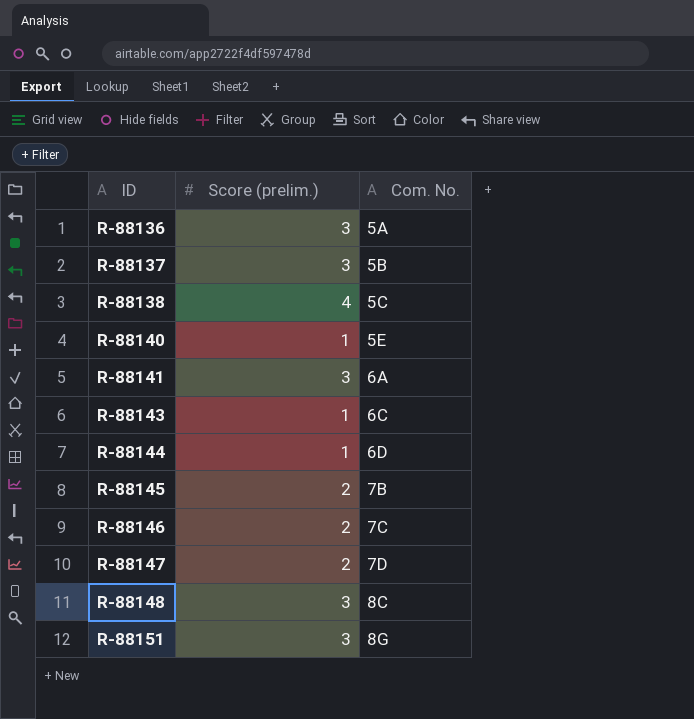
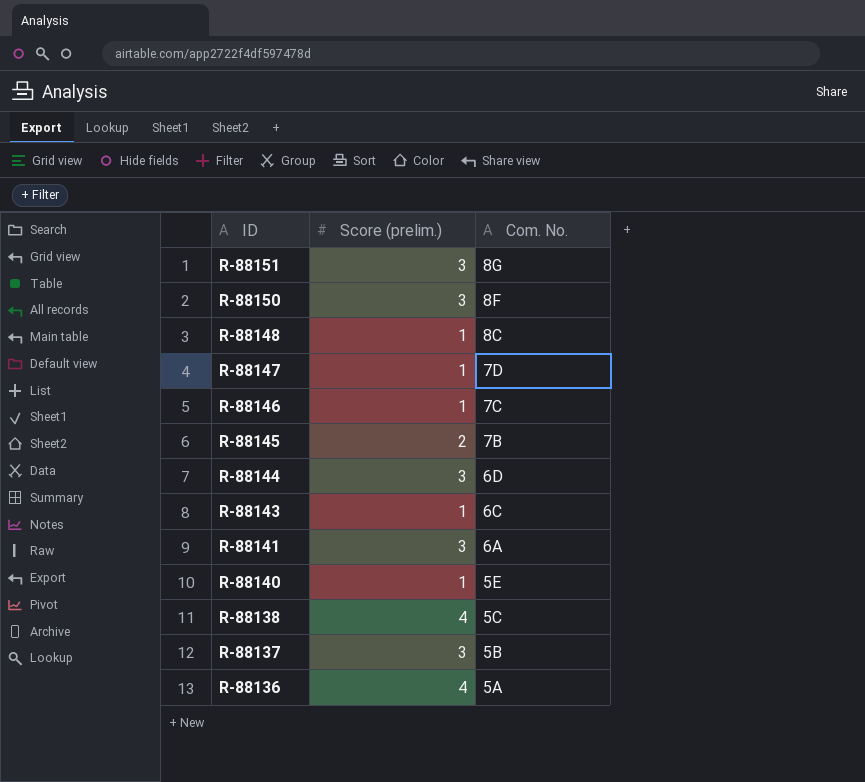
row order: ID ascending -> ID descending
row R-88150: none -> 3 | 8F
R-88148 | Score (prelim.): 3 -> 1
R-88147 | Score (prelim.): 2 -> 1
R-88146 | Score (prelim.): 2 -> 1
R-88144 | Score (prelim.): 1 -> 3
R-88136 | Score (prelim.): 3 -> 4

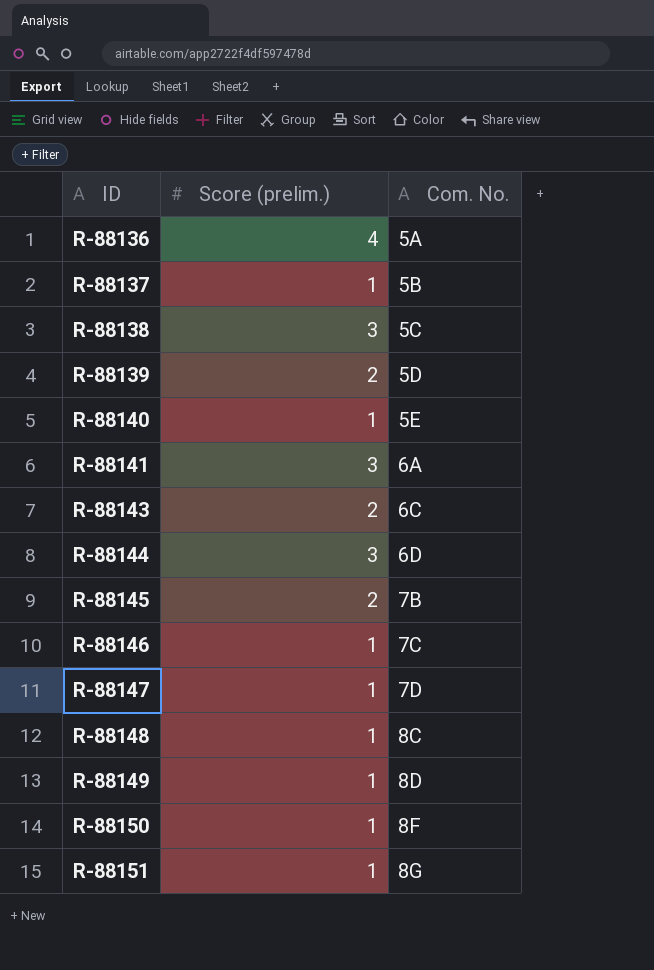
row order: ID descending -> ID ascending
R-88137 | Score (prelim.): 3 -> 1
R-88138 | Score (prelim.): 4 -> 3
row R-88139: none -> 2 | 5D
R-88143 | Score (prelim.): 1 -> 2
row R-88149: none -> 1 | 8D
R-88150 | Score (prelim.): 3 -> 1
R-88151 | Score (prelim.): 3 -> 1

